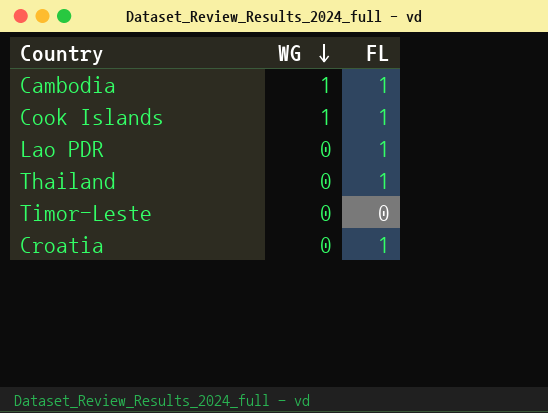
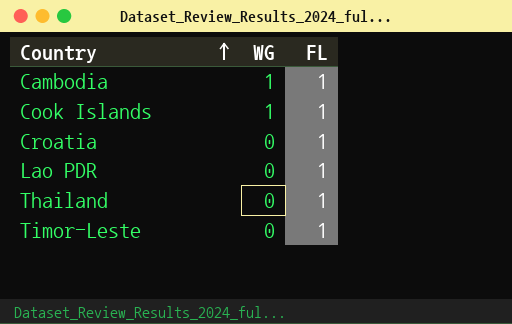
row order: WG descending -> Country ascending
Timor-Leste | FL: 0 -> 1

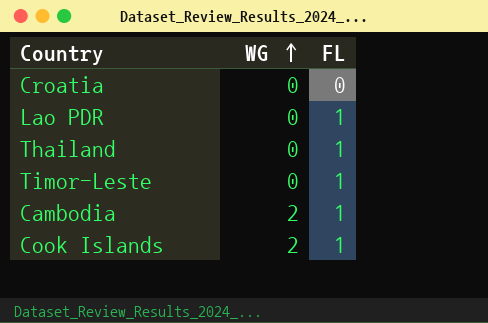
row order: Country ascending -> WG ascending
Croatia | FL: 1 -> 0
Cambodia | WG: 1 -> 2
Cook Islands | WG: 1 -> 2

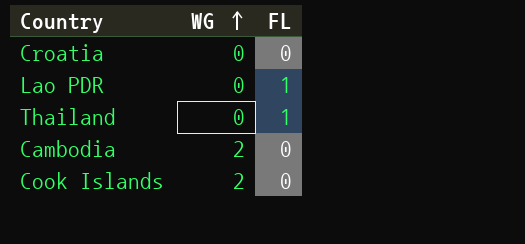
row Timor-Leste: 0 | 1 -> none
Cambodia | FL: 1 -> 0
Cook Islands | FL: 1 -> 0

